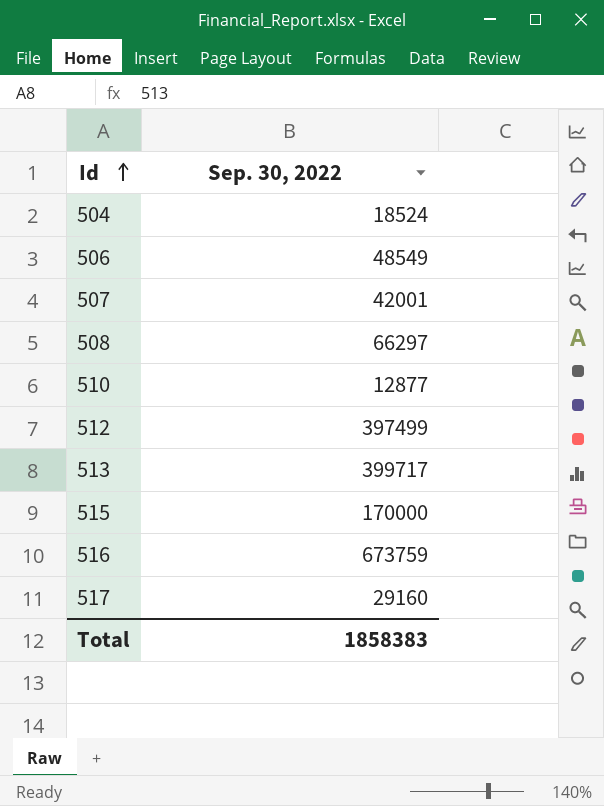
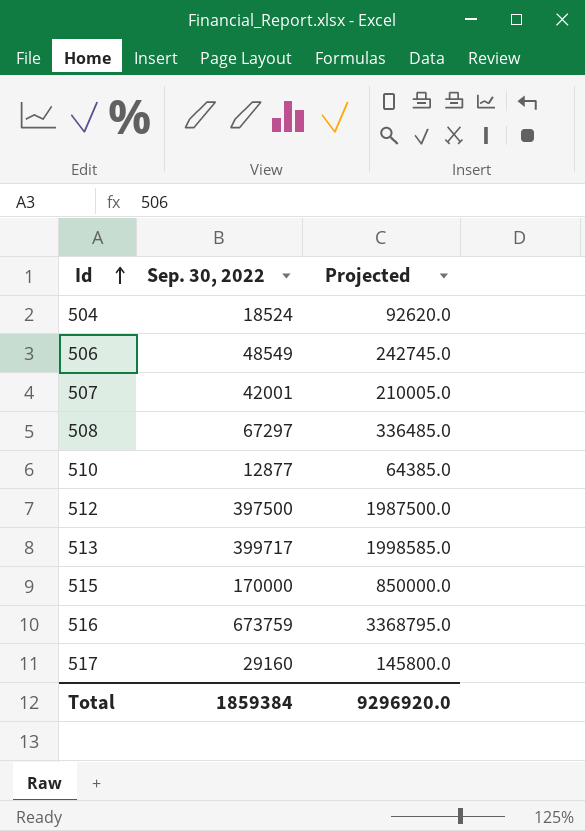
column Projected | formula: none -> [Sep. 30, 2022] * 5
508 | Sep. 30, 2022: 66297 -> 67297
512 | Sep. 30, 2022: 397499 -> 397500
Total | Sep. 30, 2022: 1858383 -> 1859384

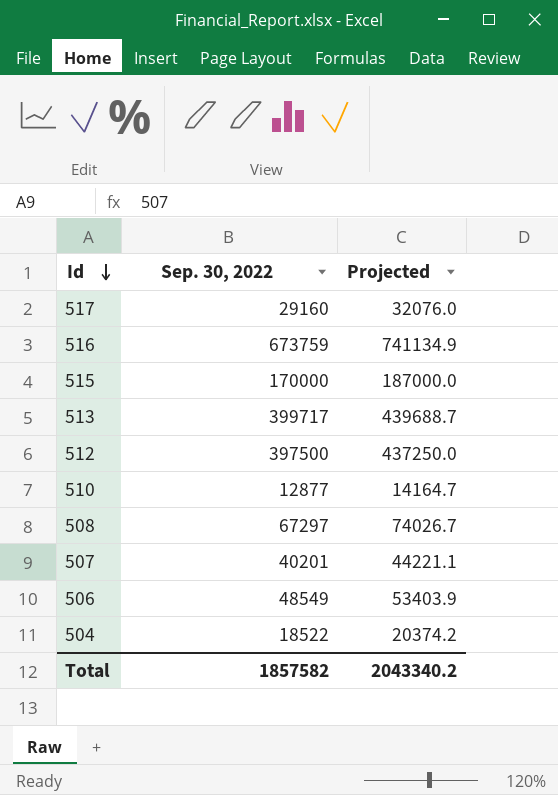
row order: Id ascending -> Id descending
column Projected | formula: [Sep. 30, 2022] * 5 -> [Sep. 30, 2022] * 1.1
507 | Sep. 30, 2022: 42001 -> 40201
504 | Sep. 30, 2022: 18524 -> 18522
Total | Sep. 30, 2022: 1859384 -> 1857582
Total | Projected: 9296920.0 -> 2043340.2

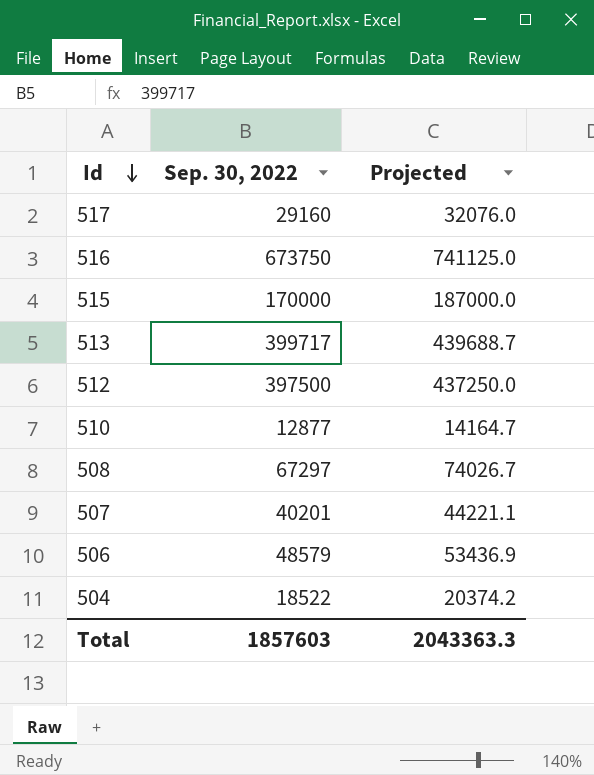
516 | Sep. 30, 2022: 673759 -> 673750
516 | Projected: 741134.9 -> 741125.0
506 | Sep. 30, 2022: 48549 -> 48579
506 | Projected: 53403.9 -> 53436.9
Total | Sep. 30, 2022: 1857582 -> 1857603
Total | Projected: 2043340.2 -> 2043363.3

